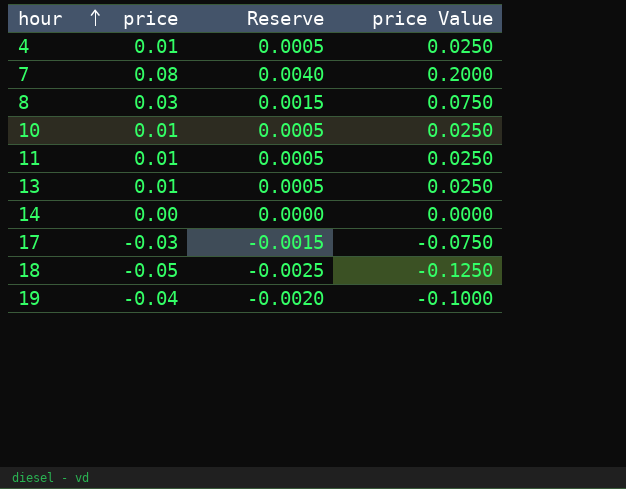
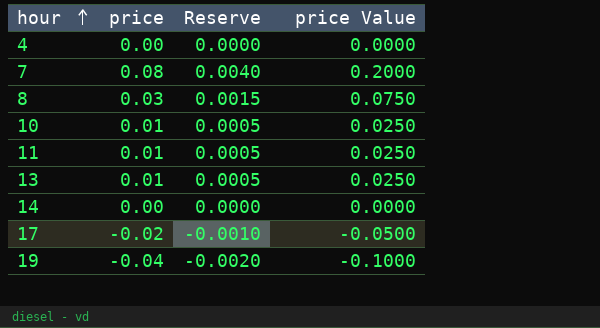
row 18: -0.05 | -0.0025 | -0.1250 -> none
4 | price: 0.01 -> 0.00
4 | Reserve: 0.0005 -> 0.0000
4 | price Value: 0.0250 -> 0.0000
17 | price: -0.03 -> -0.02
17 | Reserve: -0.0015 -> -0.0010
17 | price Value: -0.0750 -> -0.0500

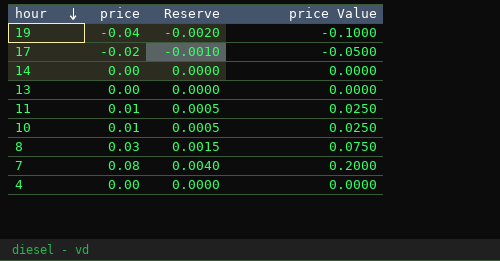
row order: hour ascending -> hour descending
13 | price: 0.01 -> 0.00
13 | Reserve: 0.0005 -> 0.0000
13 | price Value: 0.0250 -> 0.0000

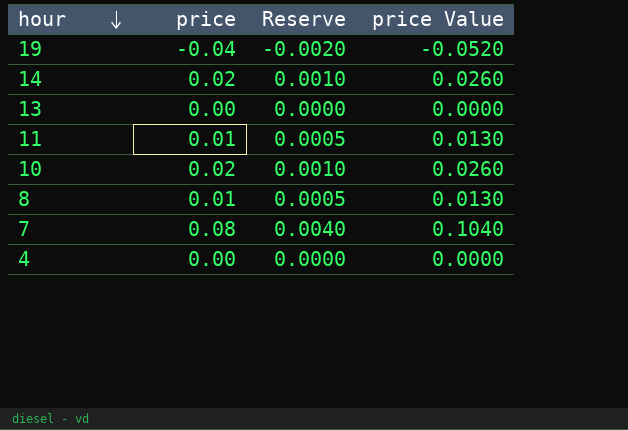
column price Value | formula: [price] * 2.5 -> [price] * 1.3
row 17: -0.02 | -0.0010 | -0.0500 -> none
14 | price: 0.00 -> 0.02
14 | Reserve: 0.0000 -> 0.0010
10 | price: 0.01 -> 0.02
10 | Reserve: 0.0005 -> 0.0010
8 | price: 0.03 -> 0.01
8 | Reserve: 0.0015 -> 0.0005

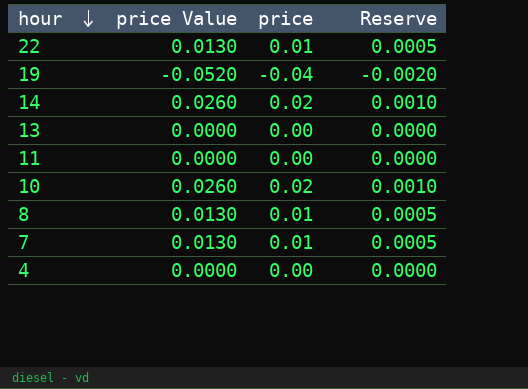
column price Value | position: 4 -> 2
row 22: none -> 0.0130 | 0.01 | 0.0005
11 | price Value: 0.0130 -> 0.0000
11 | price: 0.01 -> 0.00
11 | Reserve: 0.0005 -> 0.0000
7 | price Value: 0.1040 -> 0.0130
7 | price: 0.08 -> 0.01
7 | Reserve: 0.0040 -> 0.0005

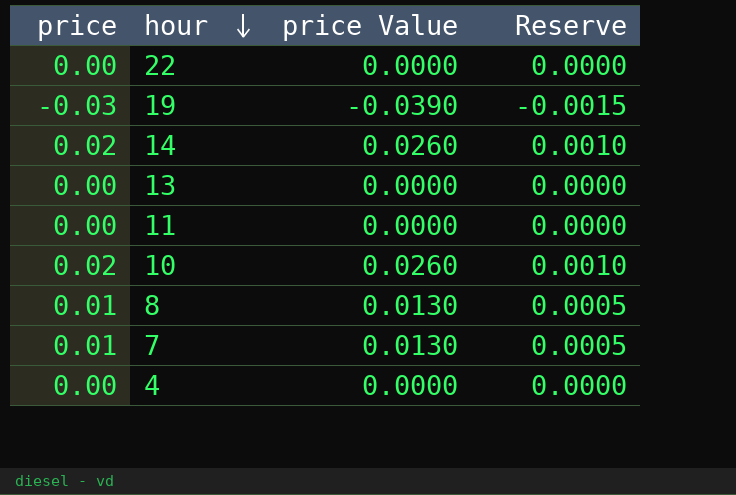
column price | position: 3 -> 1
22 | price: 0.01 -> 0.00
22 | price Value: 0.0130 -> 0.0000
22 | Reserve: 0.0005 -> 0.0000
19 | price: -0.04 -> -0.03
19 | price Value: -0.0520 -> -0.0390
19 | Reserve: -0.0020 -> -0.0015

